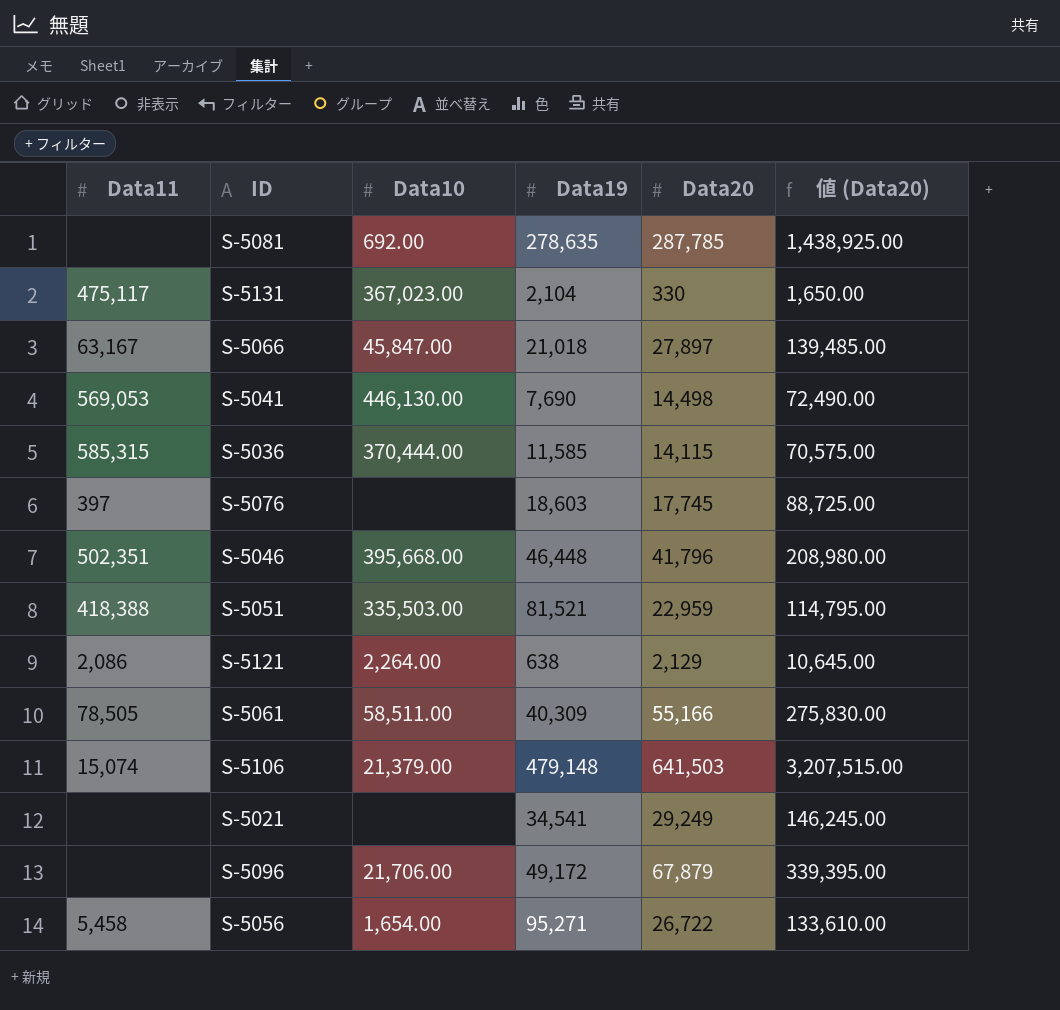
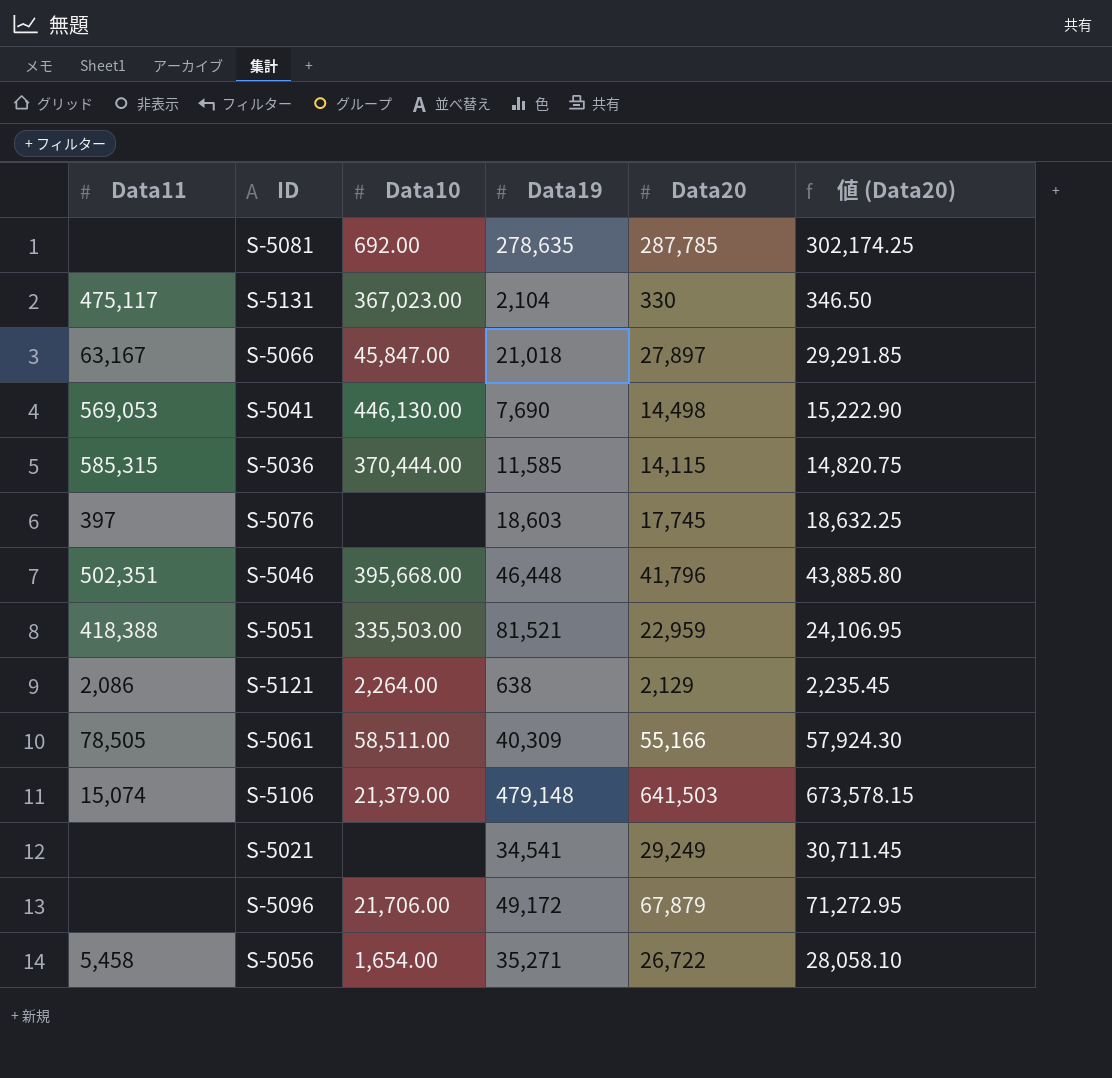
column 値 (Data20) | formula: [Data20] * 5 -> [Data20] * 1.05
S-5056 | Data19: 95,271 -> 35,271

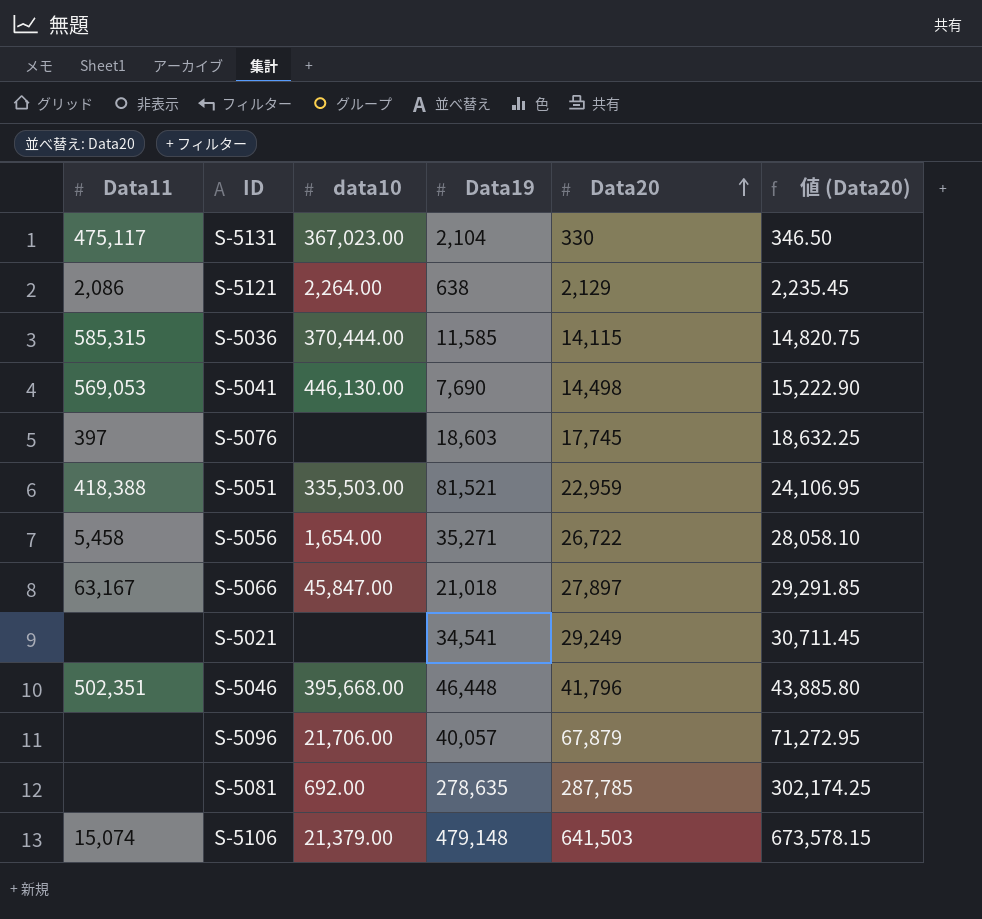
row order: none -> Data20 ascending
column name: Data10 -> data10
row S-5061: 78,505 | 58,511.00 | 40,309 | 55,166 | 57,924.30 -> none
S-5096 | Data19: 49,172 -> 40,057

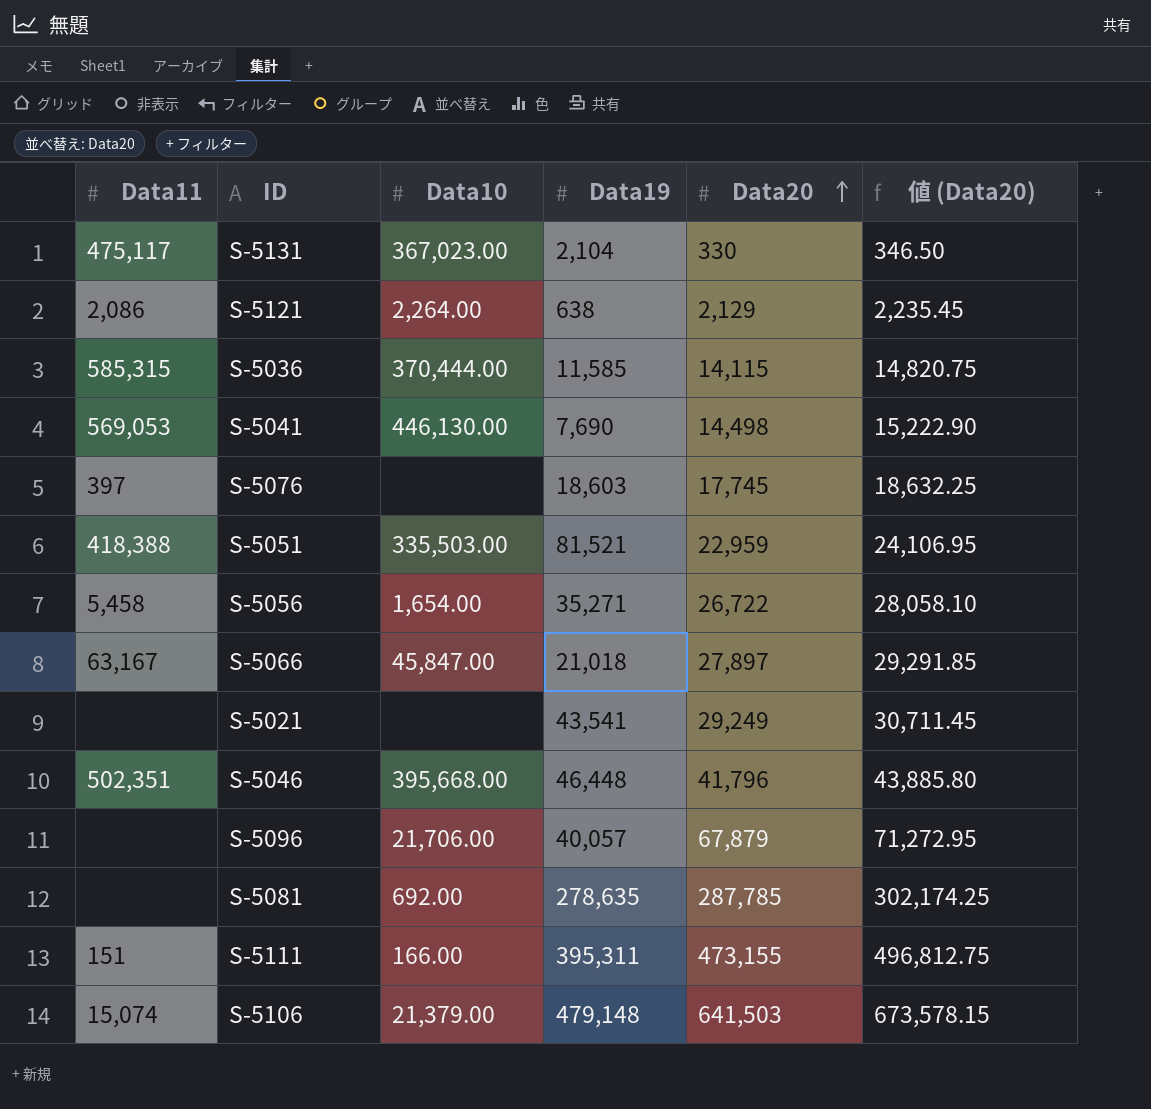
column name: data10 -> Data10
S-5021 | Data19: 34,541 -> 43,541
row S-5111: none -> 151 | 166.00 | 395,311 | 473,155 | 496,812.75

